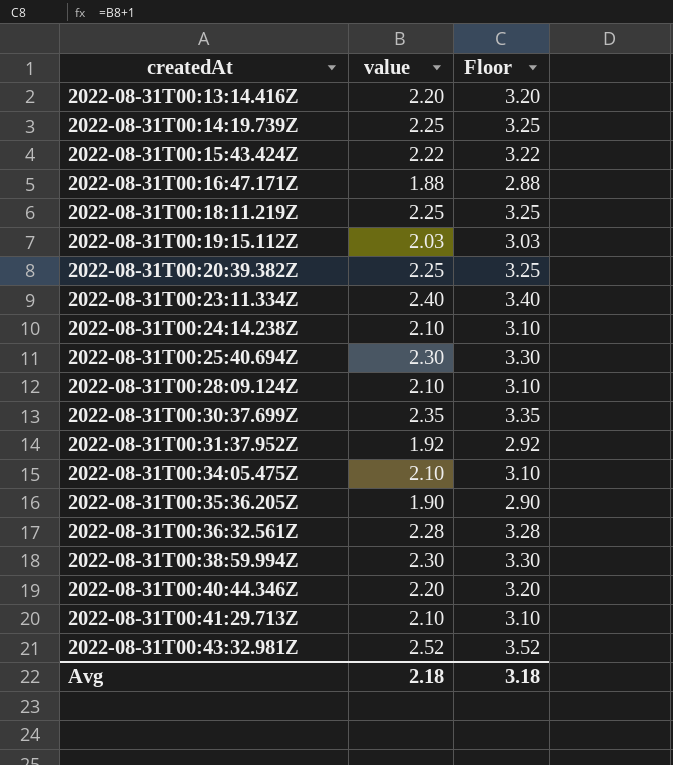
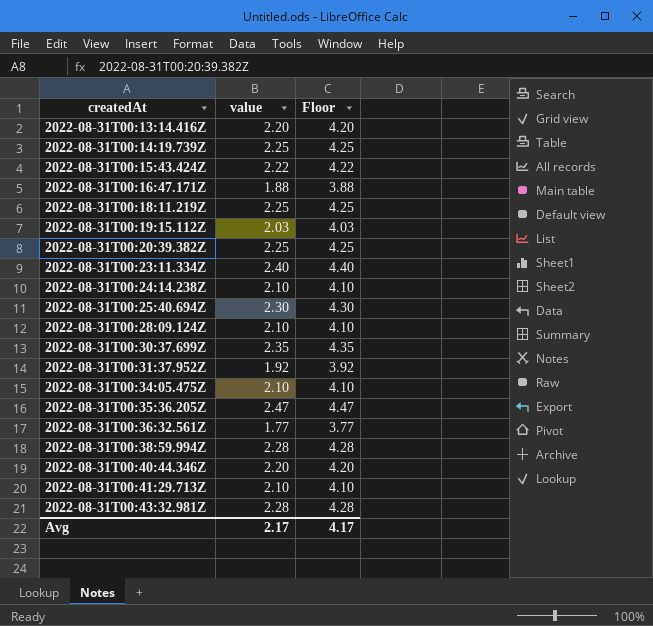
column Floor | formula: [value] + 1 -> [value] + 2
2022-08-31T00:35:36.205Z | value: 1.90 -> 2.47
2022-08-31T00:36:32.561Z | value: 2.28 -> 1.77
2022-08-31T00:38:59.994Z | value: 2.30 -> 2.28
2022-08-31T00:43:32.981Z | value: 2.52 -> 2.28
Avg | value: 2.18 -> 2.17
Avg | Floor: 3.18 -> 4.17

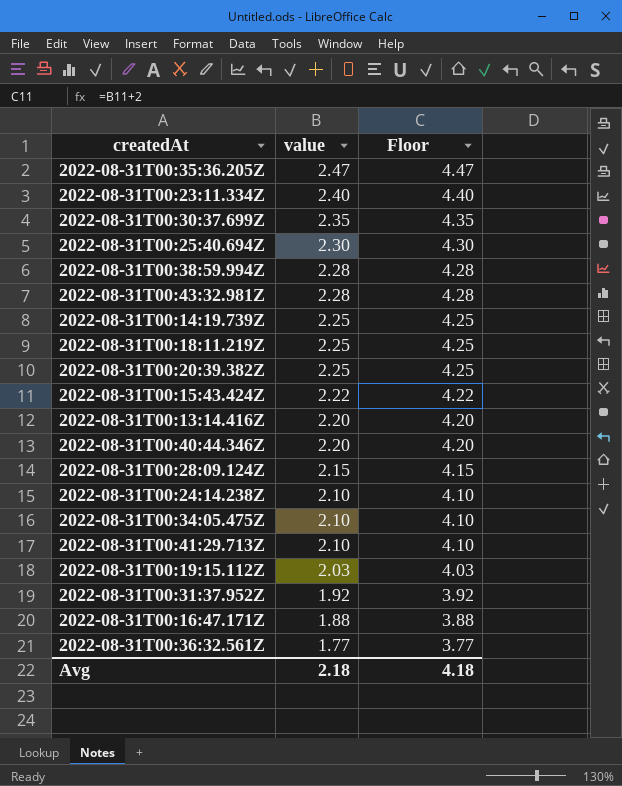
row order: createdAt ascending -> value descending
2022-08-31T00:28:09.124Z | value: 2.10 -> 2.15
2022-08-31T00:28:09.124Z | Floor: 4.10 -> 4.15
Avg | value: 2.17 -> 2.18
Avg | Floor: 4.17 -> 4.18

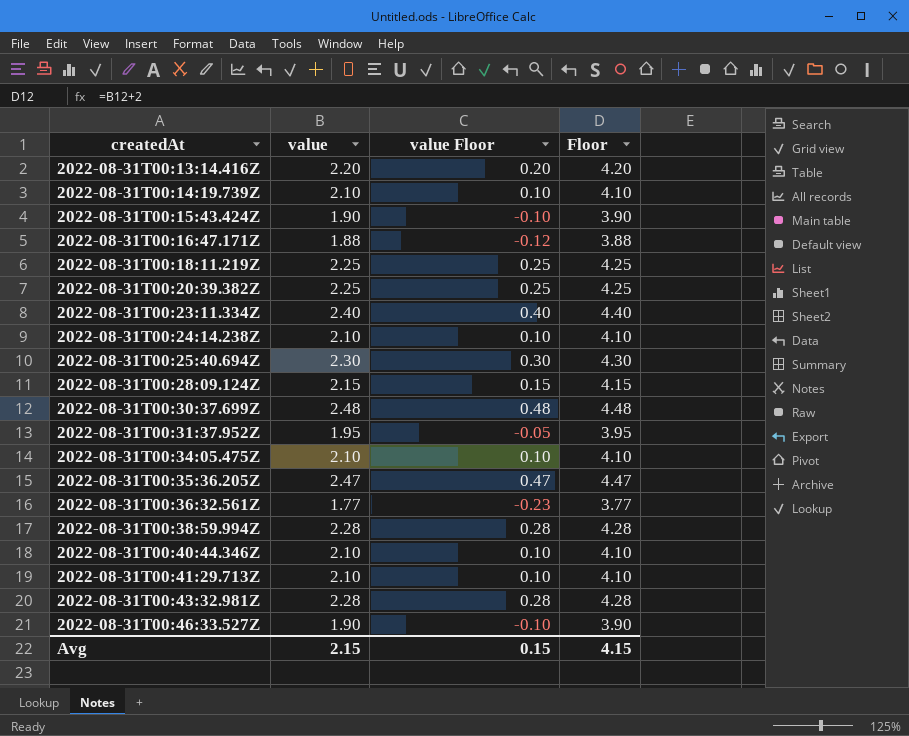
row order: value descending -> createdAt ascending
column value Floor | formula: none -> [value] - 2
row 2022-08-31T00:19:15.112Z: 2.03 | 4.03 -> none
2022-08-31T00:14:19.739Z | value: 2.25 -> 2.10
2022-08-31T00:14:19.739Z | Floor: 4.25 -> 4.10
2022-08-31T00:15:43.424Z | value: 2.22 -> 1.90
2022-08-31T00:15:43.424Z | Floor: 4.22 -> 3.90
2022-08-31T00:30:37.699Z | value: 2.35 -> 2.48
2022-08-31T00:30:37.699Z | Floor: 4.35 -> 4.48
2022-08-31T00:31:37.952Z | value: 1.92 -> 1.95
2022-08-31T00:31:37.952Z | Floor: 3.92 -> 3.95
2022-08-31T00:40:44.346Z | value: 2.20 -> 2.10
2022-08-31T00:40:44.346Z | Floor: 4.20 -> 4.10
row 2022-08-31T00:46:33.527Z: none -> 1.90 | -0.10 | 3.90
Avg | value: 2.18 -> 2.15
Avg | Floor: 4.18 -> 4.15

